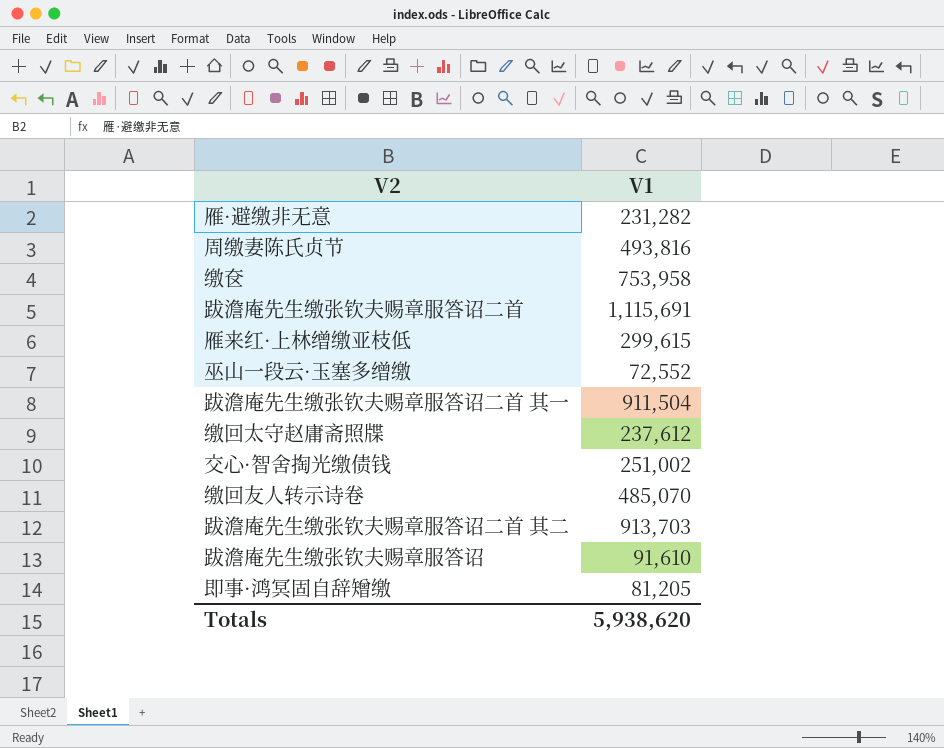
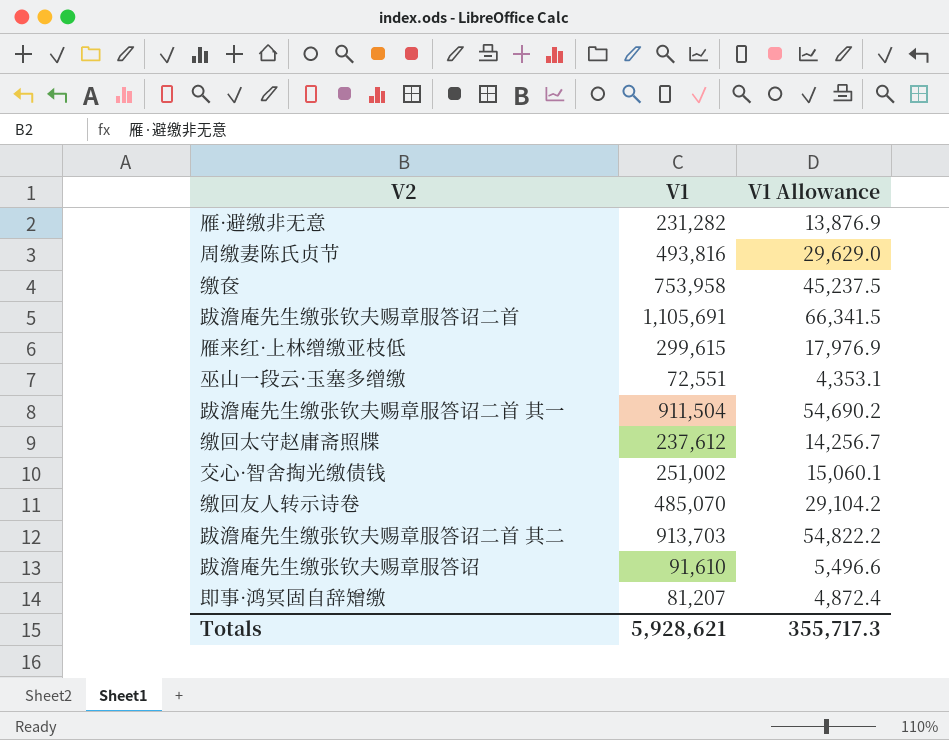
column V1 Allowance | formula: none -> [V1] * 0.06
跋澹庵先生缴张钦夫赐章服答诏二首 | V1: 1,115,691 -> 1,105,691
巫山一段云·玉塞多缯缴 | V1: 72,552 -> 72,551
即事·鸿冥固自辞矰缴 | V1: 81,205 -> 81,207
Totals | V1: 5,938,620 -> 5,928,621

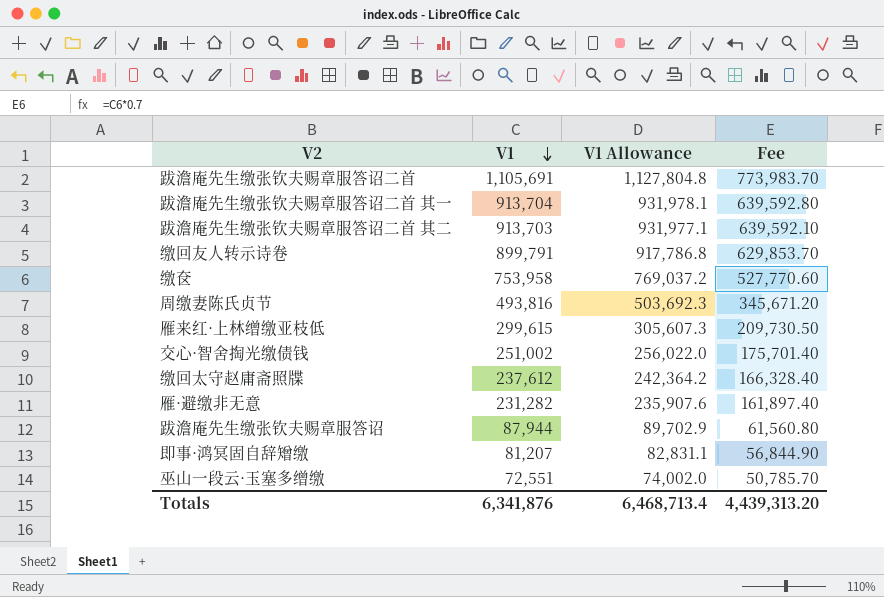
row order: none -> V1 descending
column V1 Allowance | formula: [V1] * 0.06 -> [V1] * 1.02
column Fee | formula: none -> [V1] * 0.7
跋澹庵先生缴张钦夫赐章服答诏二首 其一 | V1: 911,504 -> 913,704
缴回友人转示诗卷 | V1: 485,070 -> 899,791
跋澹庵先生缴张钦夫赐章服答诏 | V1: 91,610 -> 87,944
Totals | V1: 5,928,621 -> 6,341,876
Totals | V1 Allowance: 355,717.3 -> 6,468,713.4

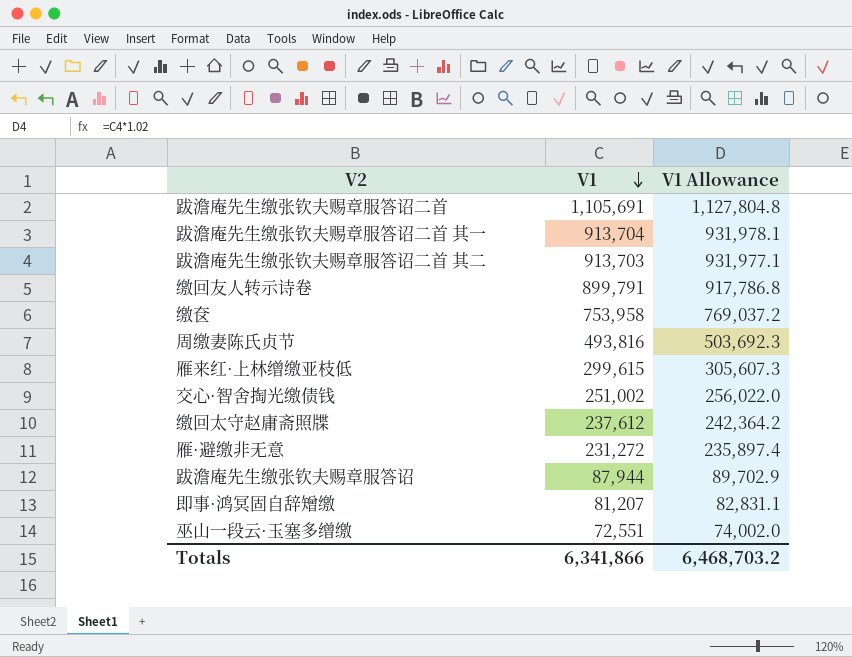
column Fee | formula: [V1] * 0.7 -> none
雁·避缴非无意 | V1: 231,282 -> 231,272
雁·避缴非无意 | V1 Allowance: 235,907.6 -> 235,897.4
Totals | V1: 6,341,876 -> 6,341,866
Totals | V1 Allowance: 6,468,713.4 -> 6,468,703.2

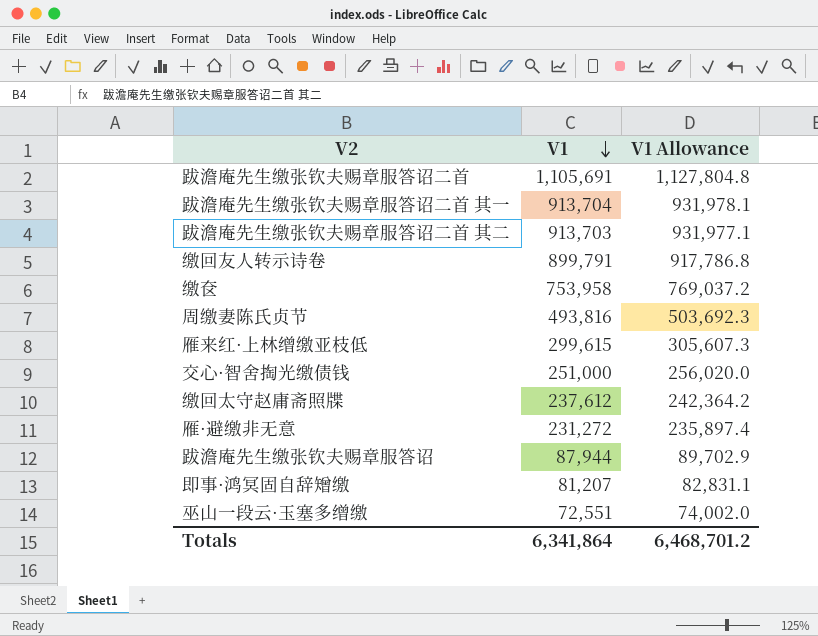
交心·智舍掏光缴债钱 | V1: 251,002 -> 251,000
交心·智舍掏光缴债钱 | V1 Allowance: 256,022.0 -> 256,020.0
Totals | V1: 6,341,866 -> 6,341,864
Totals | V1 Allowance: 6,468,703.2 -> 6,468,701.2

